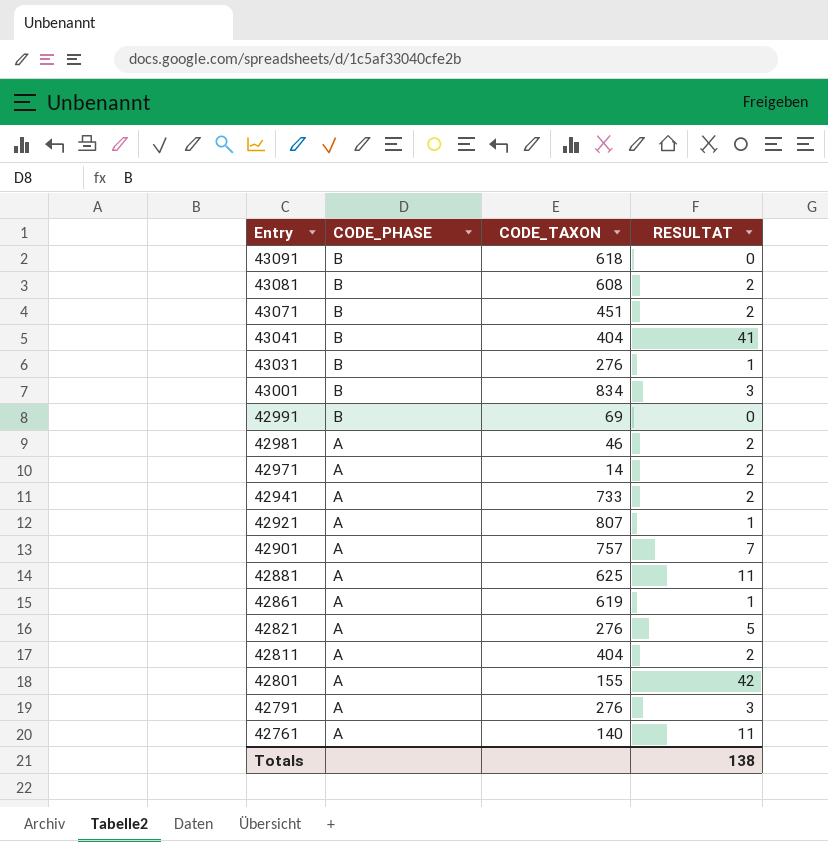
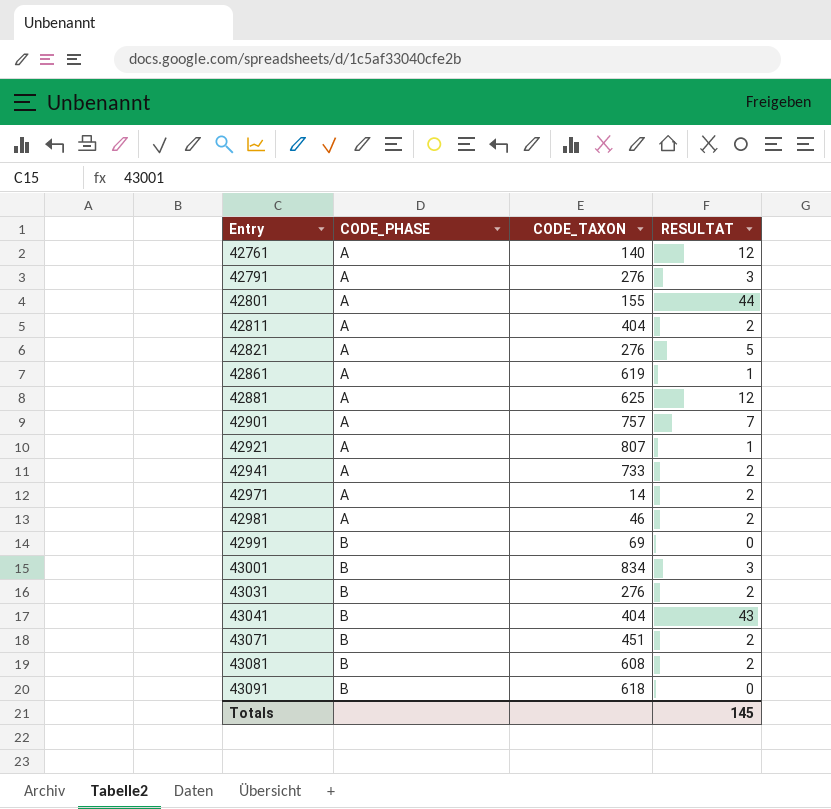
row order: Entry descending -> Entry ascending
42761 | RESULTAT: 11 -> 12
42801 | RESULTAT: 42 -> 44
42881 | RESULTAT: 11 -> 12
43031 | RESULTAT: 1 -> 2
43041 | RESULTAT: 41 -> 43
Totals | RESULTAT: 138 -> 145

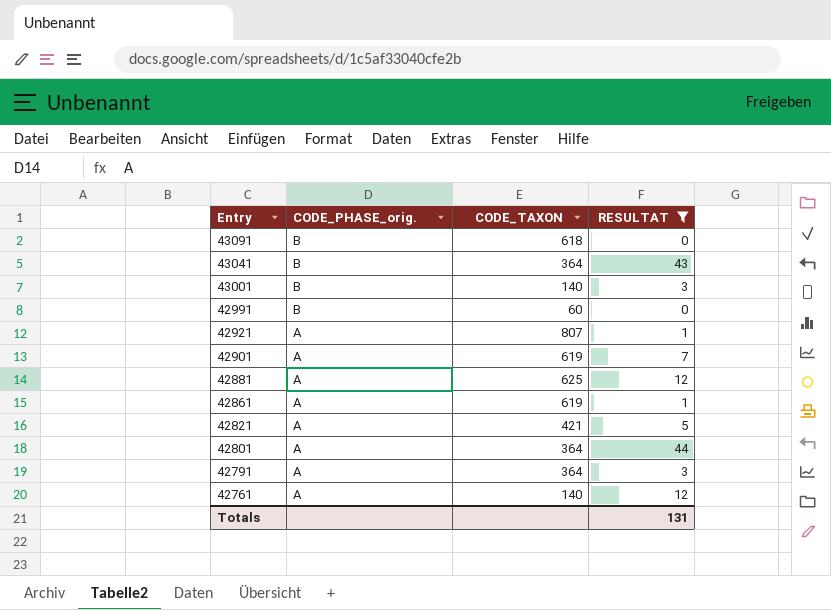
filter: none -> RESULTAT != 2
row order: Entry ascending -> Entry descending
column name: CODE_PHASE -> CODE_PHASE_orig.
43041 | CODE_TAXON: 404 -> 364
43001 | CODE_TAXON: 834 -> 140
42991 | CODE_TAXON: 69 -> 60
42901 | CODE_TAXON: 757 -> 619
42821 | CODE_TAXON: 276 -> 421
42801 | CODE_TAXON: 155 -> 364
42791 | CODE_TAXON: 276 -> 364
Totals | RESULTAT: 145 -> 131

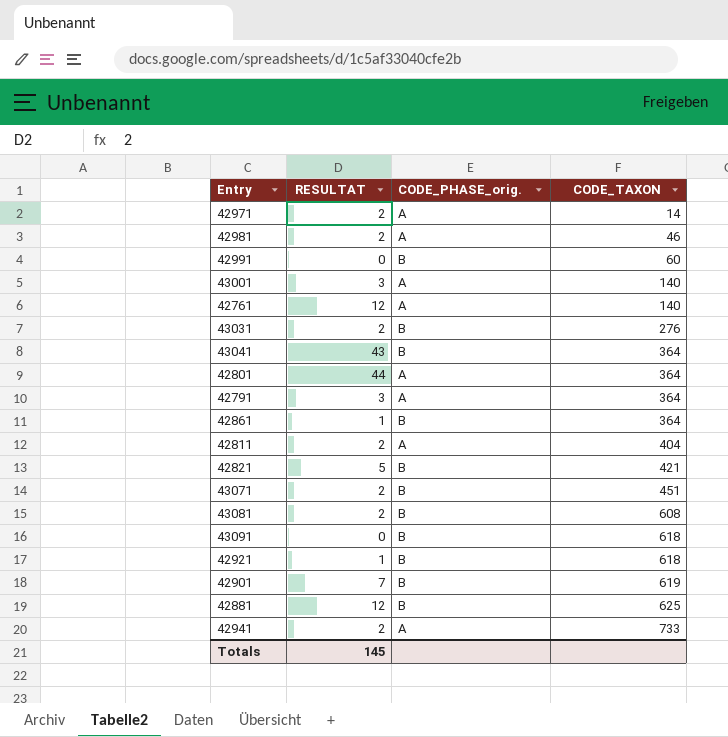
filter: RESULTAT != 2 -> none
row order: Entry descending -> CODE_TAXON ascending
column RESULTAT | position: 4 -> 2
43001 | CODE_PHASE_orig.: B -> A
42861 | CODE_PHASE_orig.: A -> B
42861 | CODE_TAXON: 619 -> 364
42821 | CODE_PHASE_orig.: A -> B
42921 | CODE_PHASE_orig.: A -> B
42921 | CODE_TAXON: 807 -> 618
42901 | CODE_PHASE_orig.: A -> B
42881 | CODE_PHASE_orig.: A -> B
Totals | RESULTAT: 131 -> 145

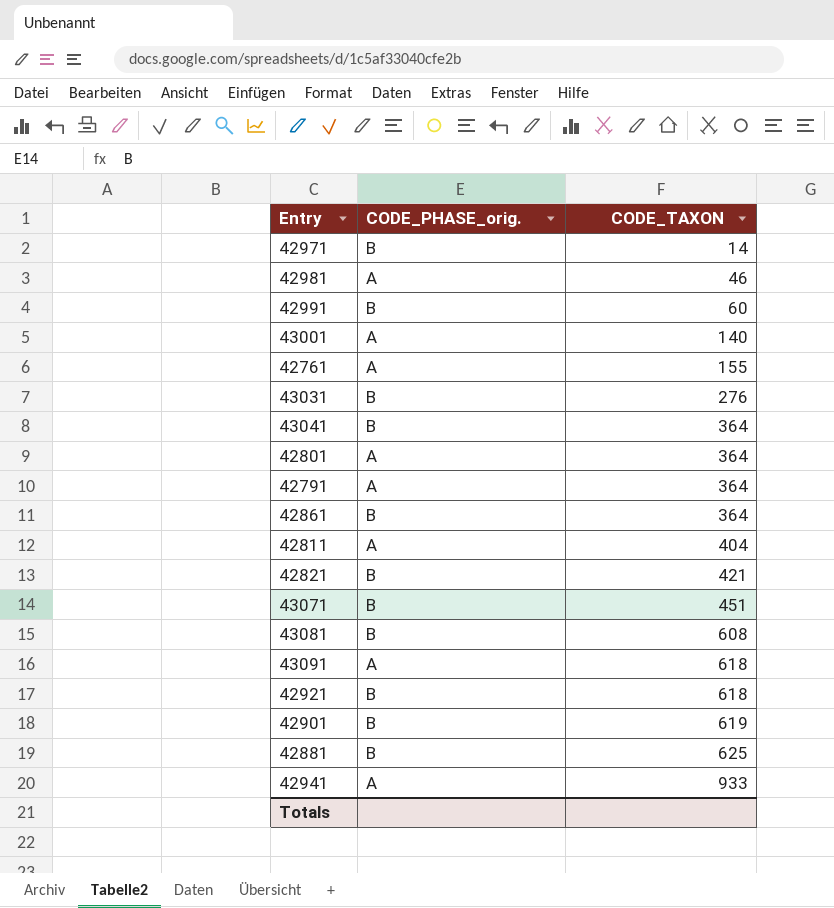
column RESULTAT | position: 2 -> none
42971 | CODE_PHASE_orig.: A -> B
42761 | CODE_TAXON: 140 -> 155
43091 | CODE_PHASE_orig.: B -> A
42941 | CODE_TAXON: 733 -> 933

